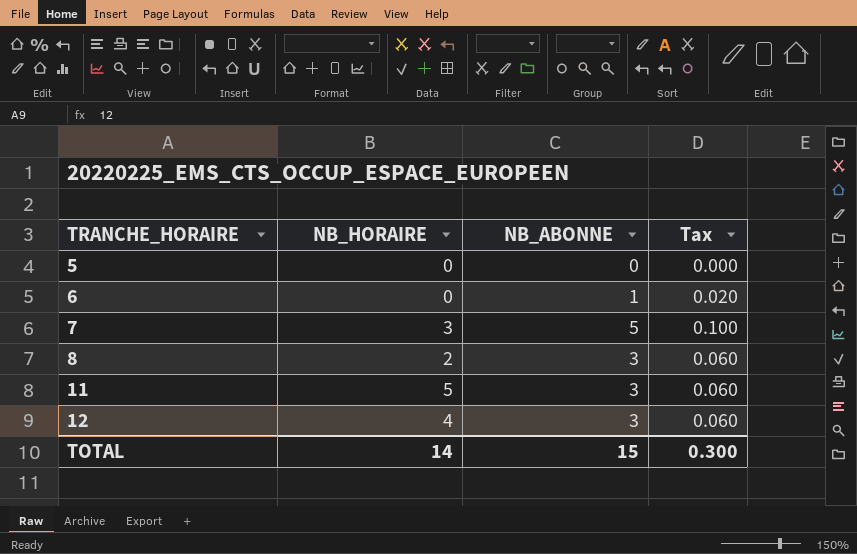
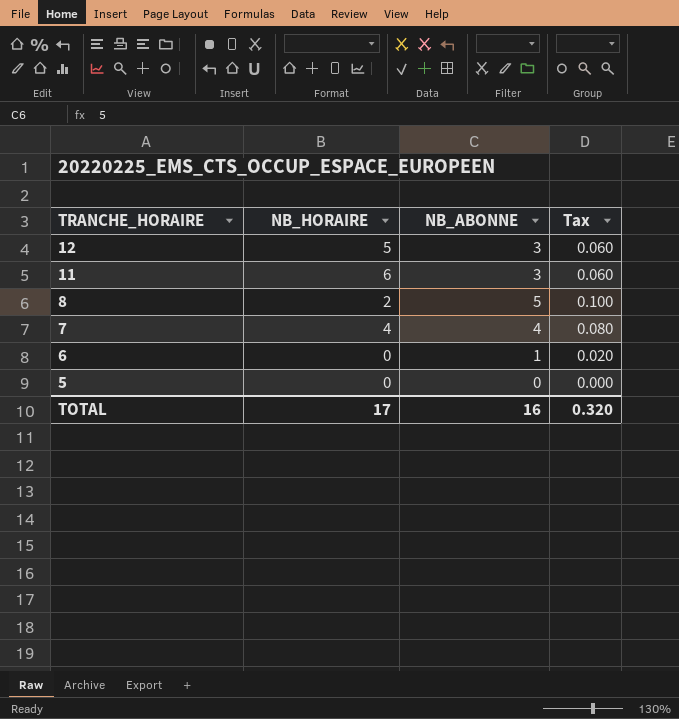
row order: TRANCHE_HORAIRE ascending -> TRANCHE_HORAIRE descending
12 | NB_HORAIRE: 4 -> 5
11 | NB_HORAIRE: 5 -> 6
8 | NB_ABONNE: 3 -> 5
8 | Tax: 0.060 -> 0.100
7 | NB_HORAIRE: 3 -> 4
7 | NB_ABONNE: 5 -> 4
7 | Tax: 0.100 -> 0.080
TOTAL | NB_HORAIRE: 14 -> 17
TOTAL | NB_ABONNE: 15 -> 16
TOTAL | Tax: 0.300 -> 0.320

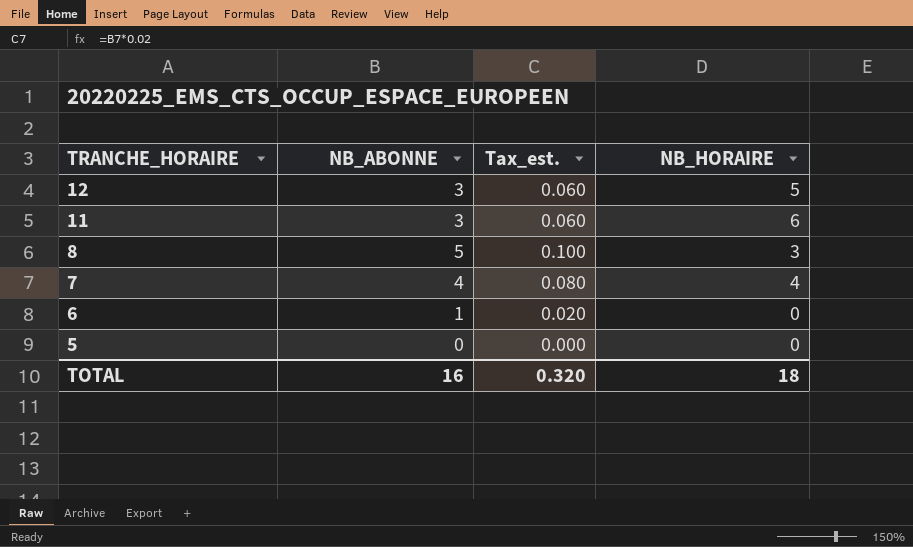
column name: Tax -> Tax_est.
column NB_HORAIRE | position: 2 -> 4
8 | NB_HORAIRE: 2 -> 3
TOTAL | NB_HORAIRE: 17 -> 18

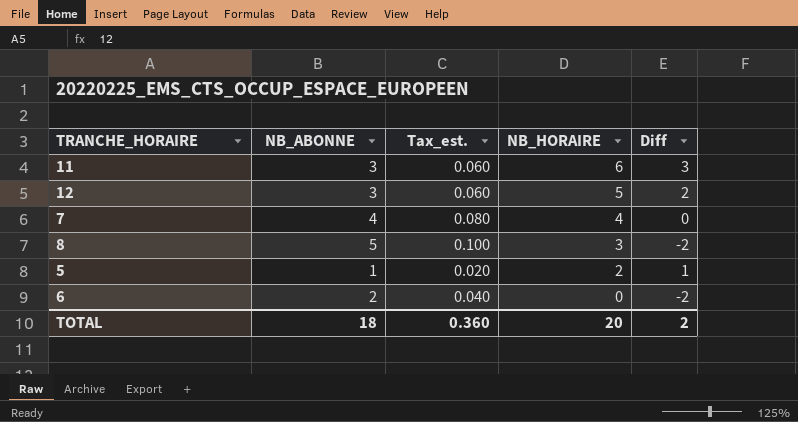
row order: TRANCHE_HORAIRE descending -> NB_HORAIRE descending
column Diff | formula: none -> [NB_HORAIRE] - [NB_ABONNE]
5 | NB_ABONNE: 0 -> 1
5 | Tax_est.: 0.000 -> 0.020
5 | NB_HORAIRE: 0 -> 2
6 | NB_ABONNE: 1 -> 2
6 | Tax_est.: 0.020 -> 0.040
TOTAL | NB_ABONNE: 16 -> 18
TOTAL | Tax_est.: 0.320 -> 0.360
TOTAL | NB_HORAIRE: 18 -> 20

